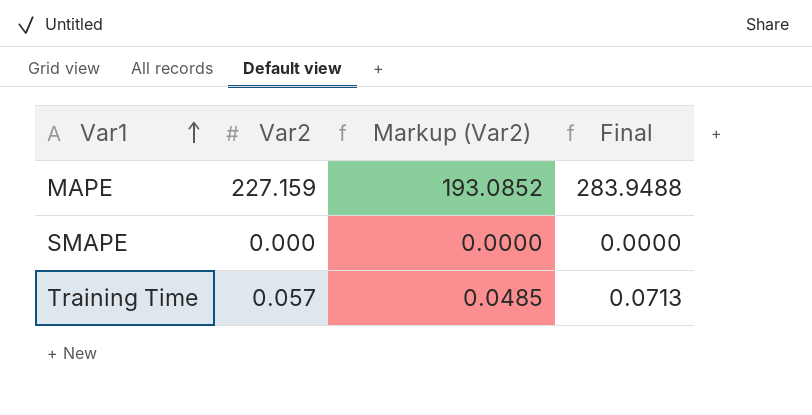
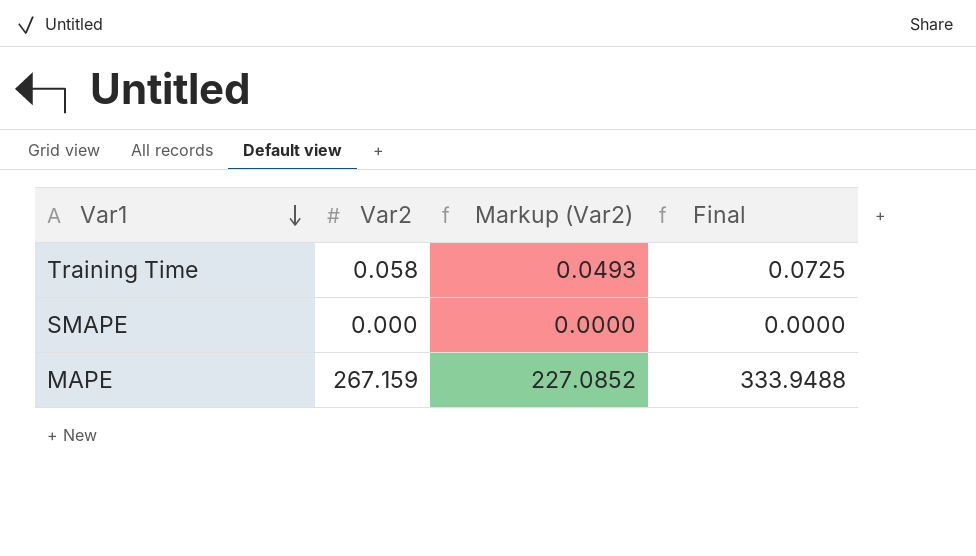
row order: Var1 ascending -> Var1 descending
Training Time | Var2: 0.057 -> 0.058
Training Time | Markup (Var2): 0.0485 -> 0.0493
Training Time | Final: 0.0713 -> 0.0725
MAPE | Var2: 227.159 -> 267.159
MAPE | Markup (Var2): 193.0852 -> 227.0852
MAPE | Final: 283.9488 -> 333.9488

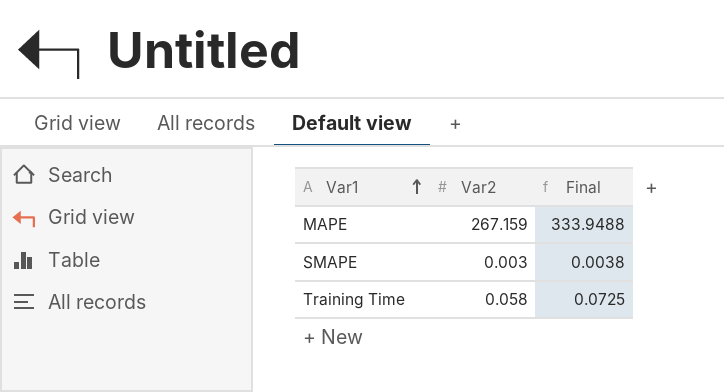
row order: Var1 descending -> Var1 ascending
column Markup (Var2) | formula: [Var2] * 0.85 -> none
SMAPE | Var2: 0.000 -> 0.003
SMAPE | Final: 0.0000 -> 0.0038

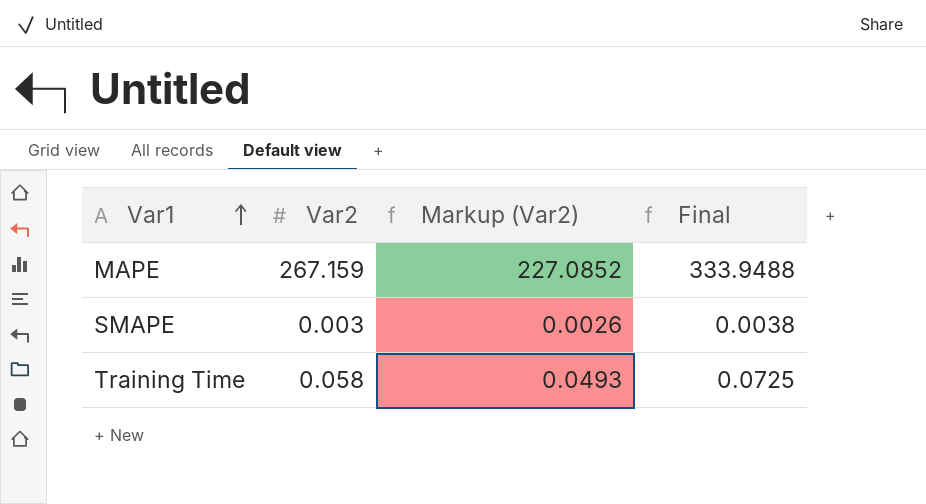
column Markup (Var2) | formula: none -> [Var2] * 0.85

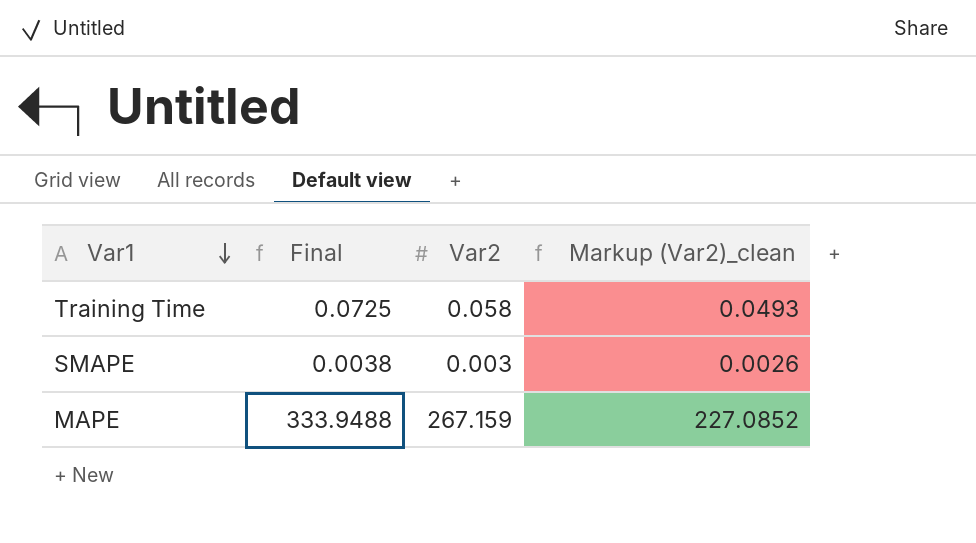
row order: Var1 ascending -> Var1 descending
column Final | position: 4 -> 2
column name: Markup (Var2) -> Markup (Var2)_clean

